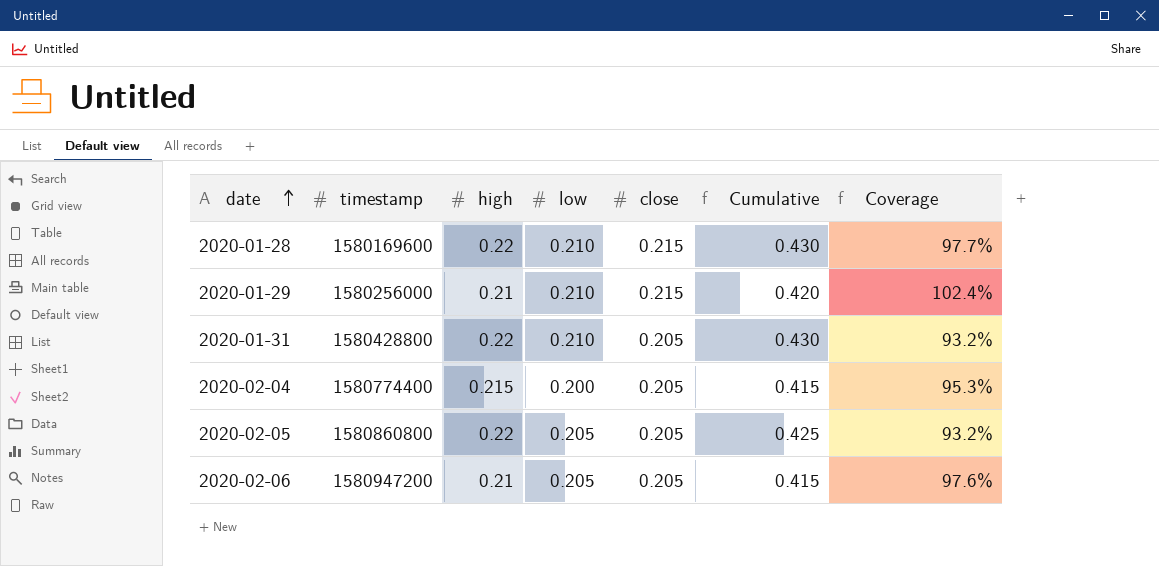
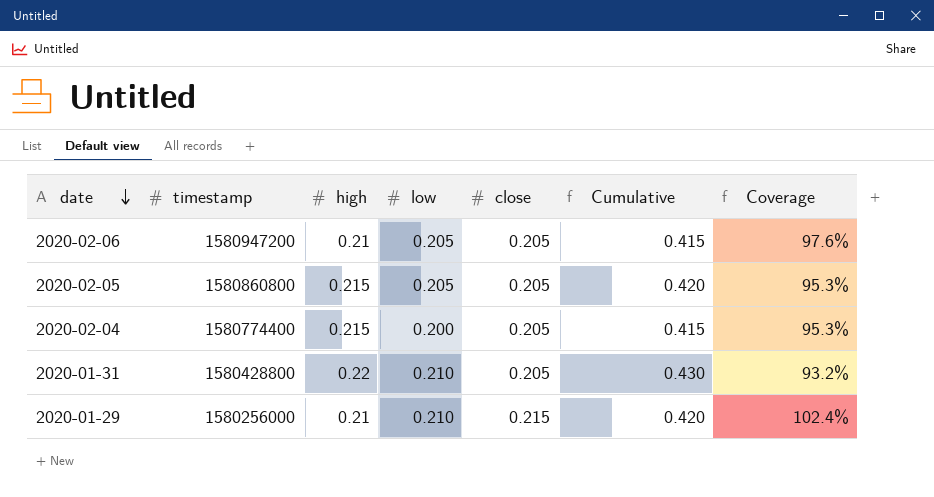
row order: date ascending -> date descending
row 2020-01-28: 1580169600 | 0.22 | 0.210 | 0.215 | 0.430 | 97.7% -> none
2020-02-05 | high: 0.22 -> 0.215
2020-02-05 | Cumulative: 0.425 -> 0.420
2020-02-05 | Coverage: 93.2% -> 95.3%

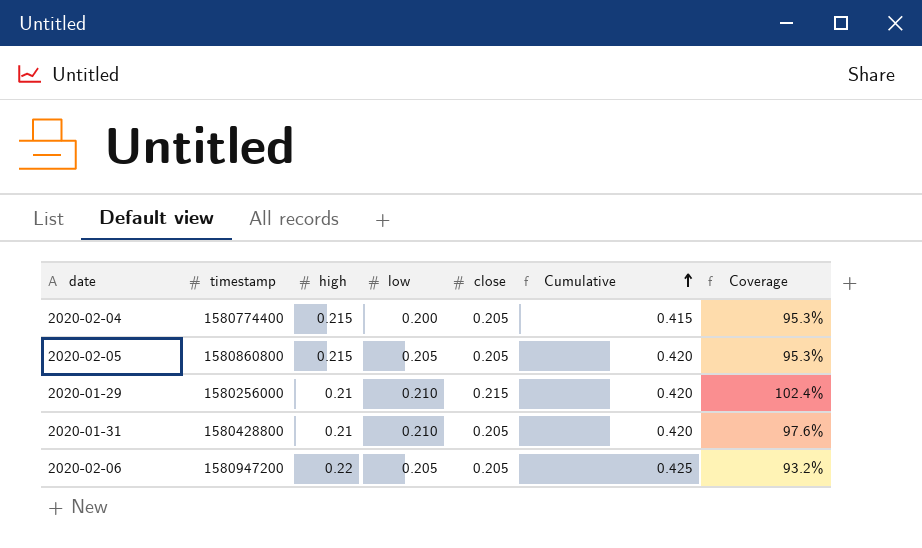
row order: date descending -> Cumulative ascending
2020-01-31 | high: 0.22 -> 0.21
2020-01-31 | Cumulative: 0.430 -> 0.420
2020-01-31 | Coverage: 93.2% -> 97.6%
2020-02-06 | high: 0.21 -> 0.22
2020-02-06 | Cumulative: 0.415 -> 0.425
2020-02-06 | Coverage: 97.6% -> 93.2%

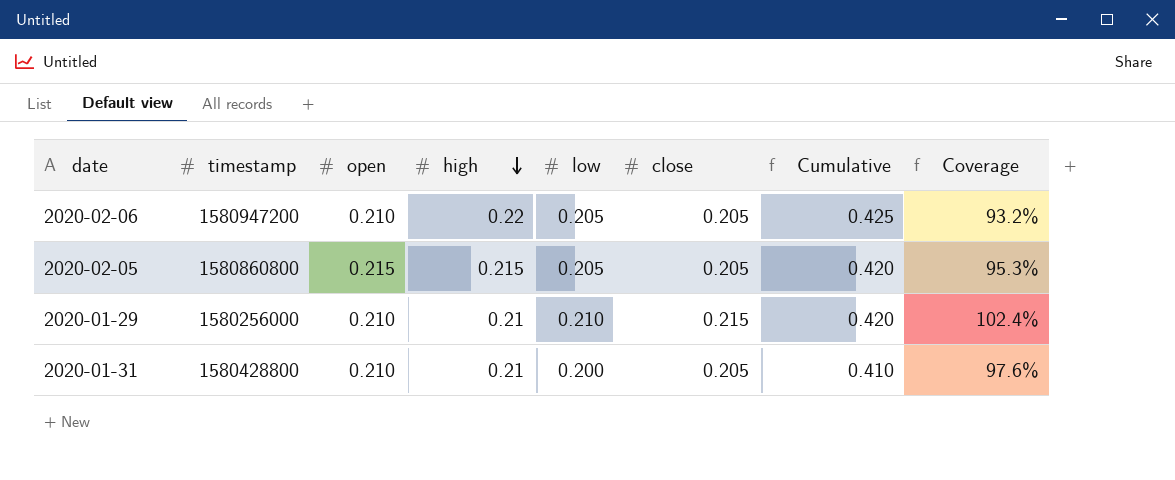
row order: Cumulative ascending -> high descending
column open | position: none -> 3
row 2020-02-04: 1580774400 | 0.215 | 0.200 | 0.205 | 0.415 | 95.3% -> none
2020-01-31 | low: 0.210 -> 0.200
2020-01-31 | Cumulative: 0.420 -> 0.410

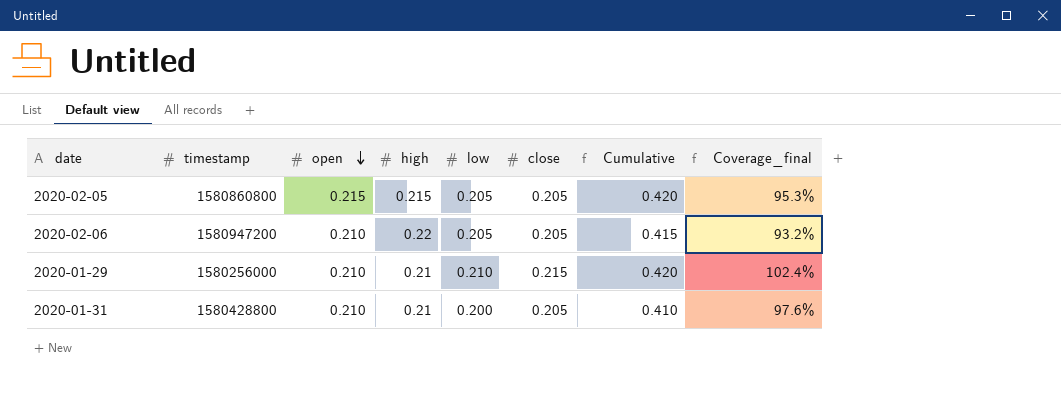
row order: high descending -> open descending
column Cumulative | formula: [high] + [low] -> [open] + [low]
column name: Coverage -> Coverage_final

